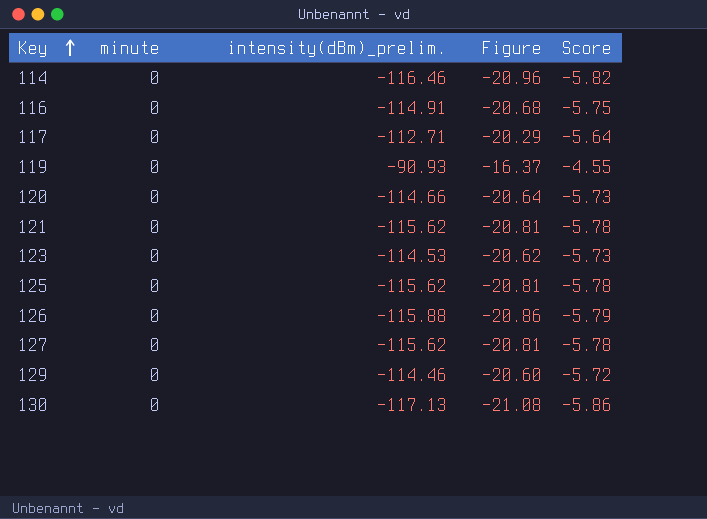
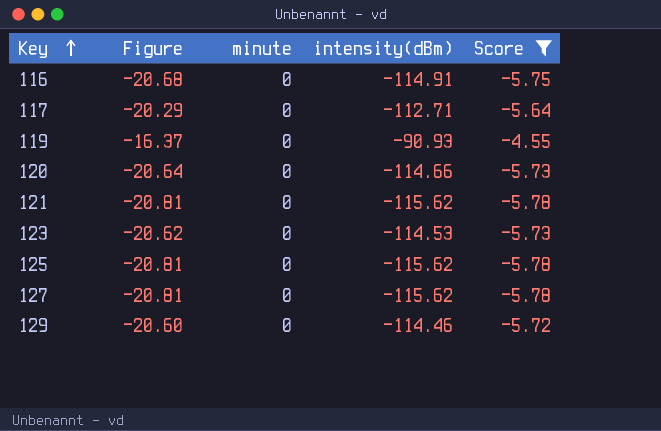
filter: none -> Score >= -5.78
column Figure | position: 4 -> 2
column name: intensity(dBm)_prelim. -> intensity(dBm)

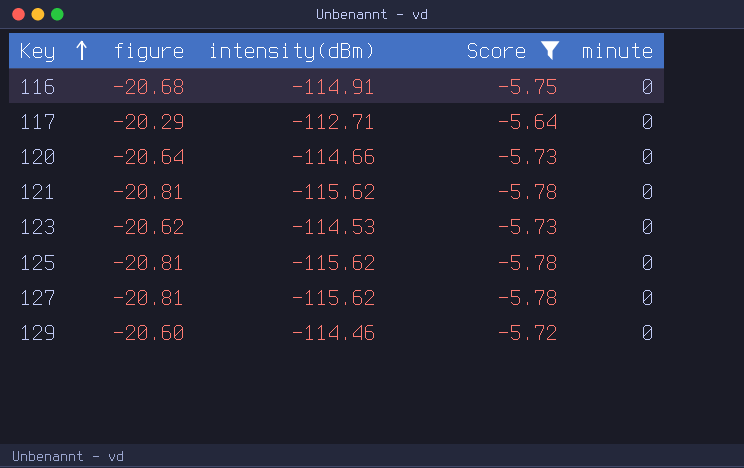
column name: Figure -> figure
column minute | position: 3 -> 5
row 119: -16.37 | 0 | -90.93 | -4.55 -> none

